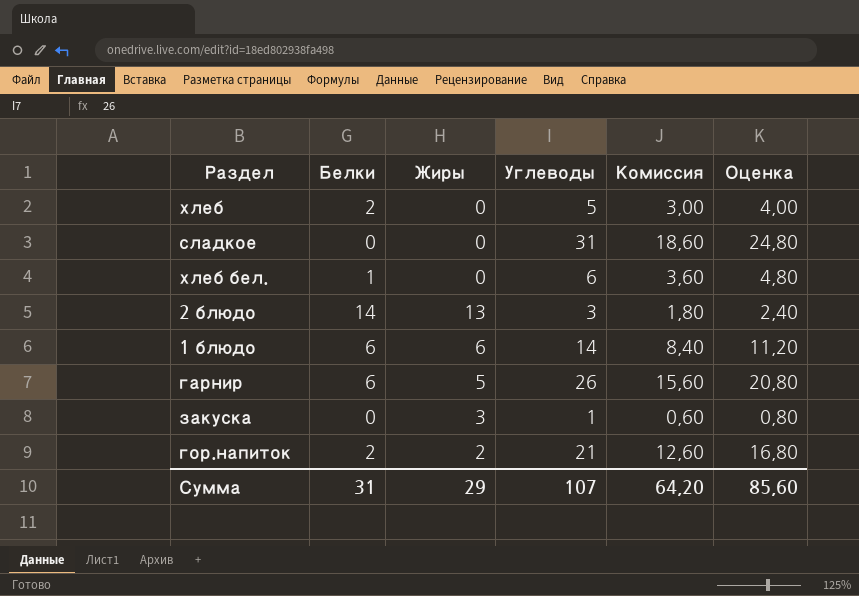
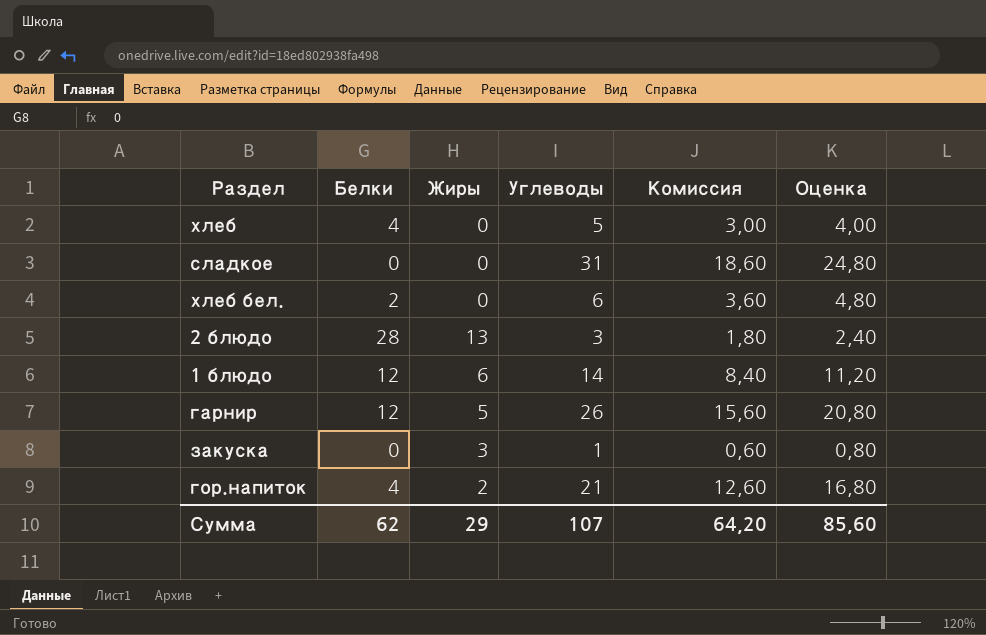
хлеб | Белки: 2 -> 4
хлеб бел. | Белки: 1 -> 2
2 блюдо | Белки: 14 -> 28
1 блюдо | Белки: 6 -> 12
гарнир | Белки: 6 -> 12
гор.напиток | Белки: 2 -> 4
Сумма | Белки: 31 -> 62

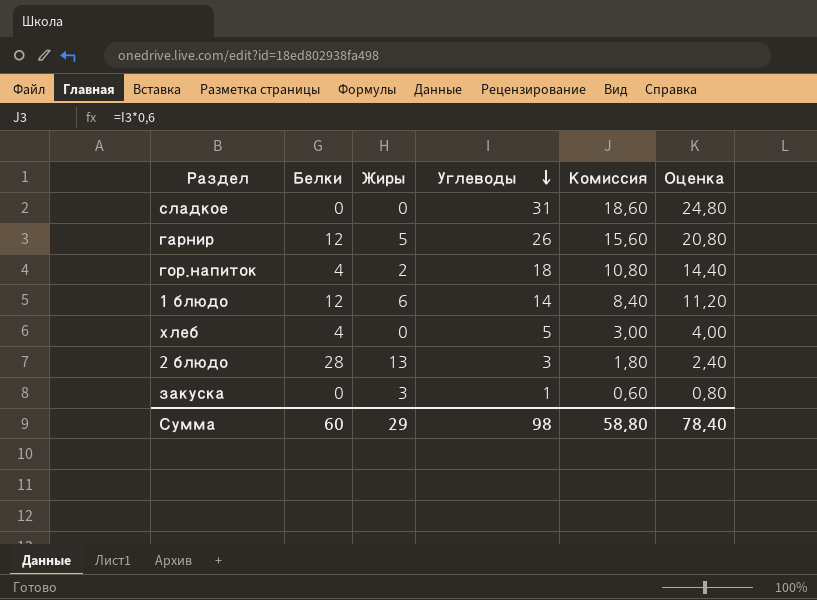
row order: none -> Углеводы descending
row хлеб бел.: 2 | 0 | 6 | 3,60 | 4,80 -> none
гор.напиток | Углеводы: 21 -> 18
гор.напиток | Комиссия: 12,60 -> 10,80
гор.напиток | Оценка: 16,80 -> 14,40
Сумма | Белки: 62 -> 60
Сумма | Углеводы: 107 -> 98
Сумма | Комиссия: 64,20 -> 58,80
Сумма | Оценка: 85,60 -> 78,40

